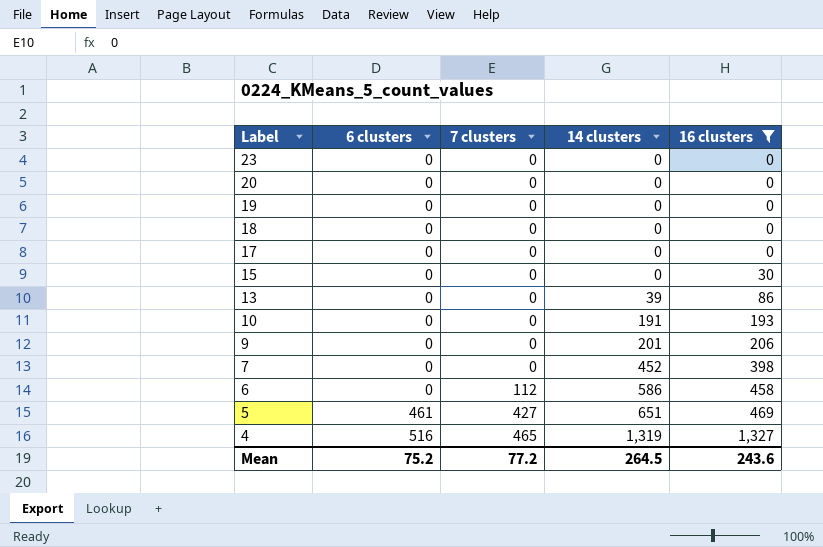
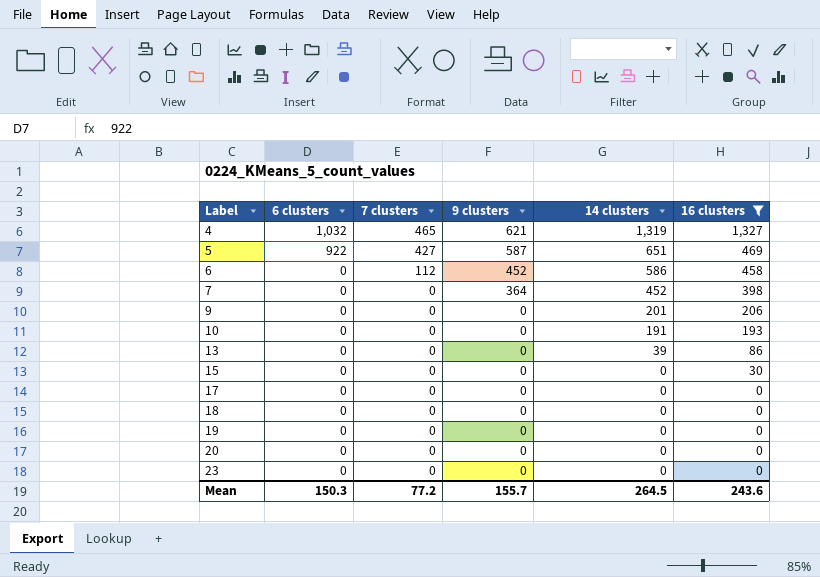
row order: Label descending -> Label ascending
column 9 clusters | position: none -> 4
4 | 6 clusters: 516 -> 1,032
5 | 6 clusters: 461 -> 922
Mean | 6 clusters: 75.2 -> 150.3

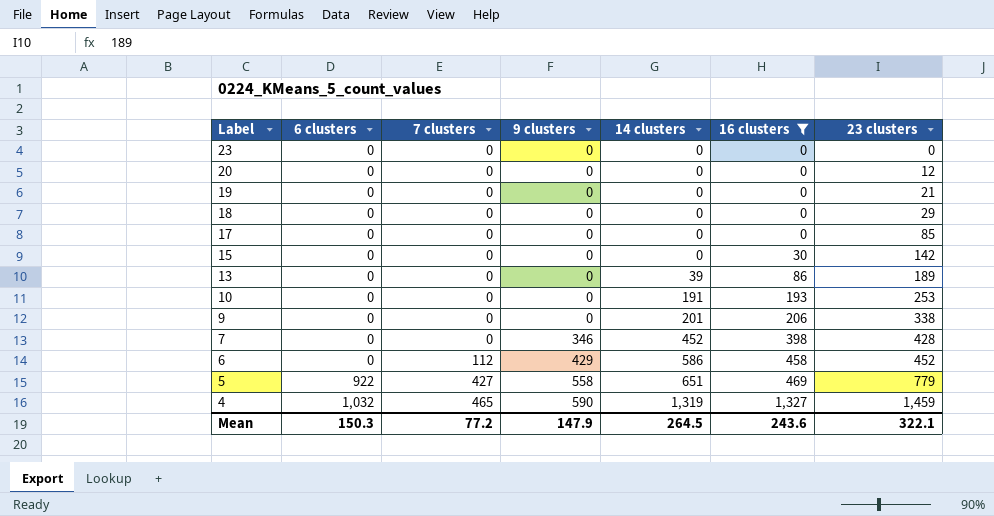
row order: Label ascending -> Label descending
column 23 clusters | position: none -> 7
7 | 9 clusters: 364 -> 346
6 | 9 clusters: 452 -> 429
5 | 9 clusters: 587 -> 558
4 | 9 clusters: 621 -> 590
Mean | 9 clusters: 155.7 -> 147.9

